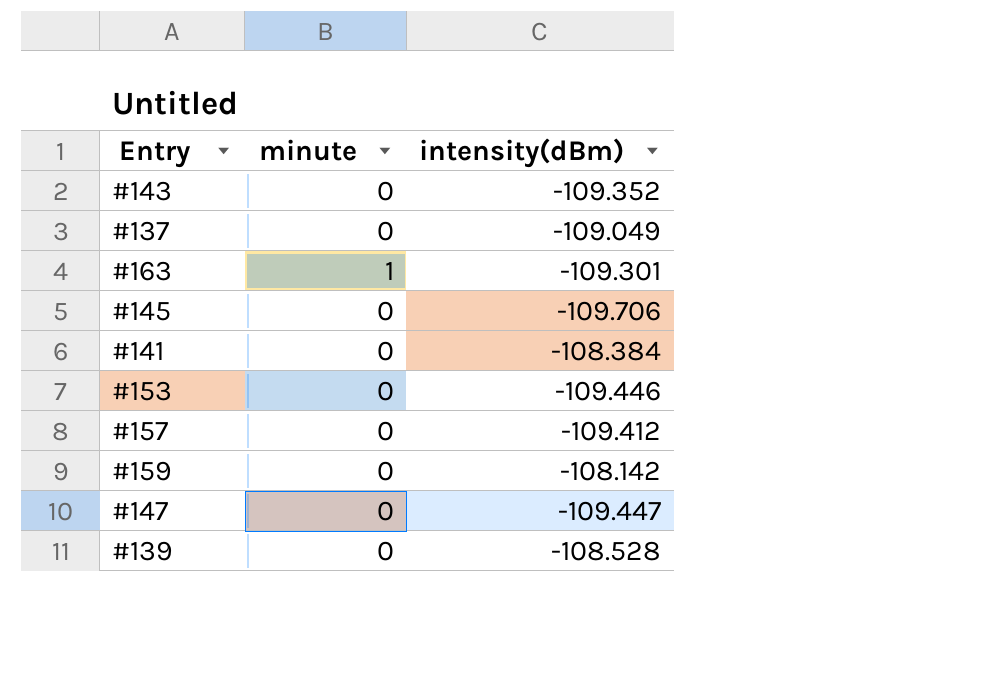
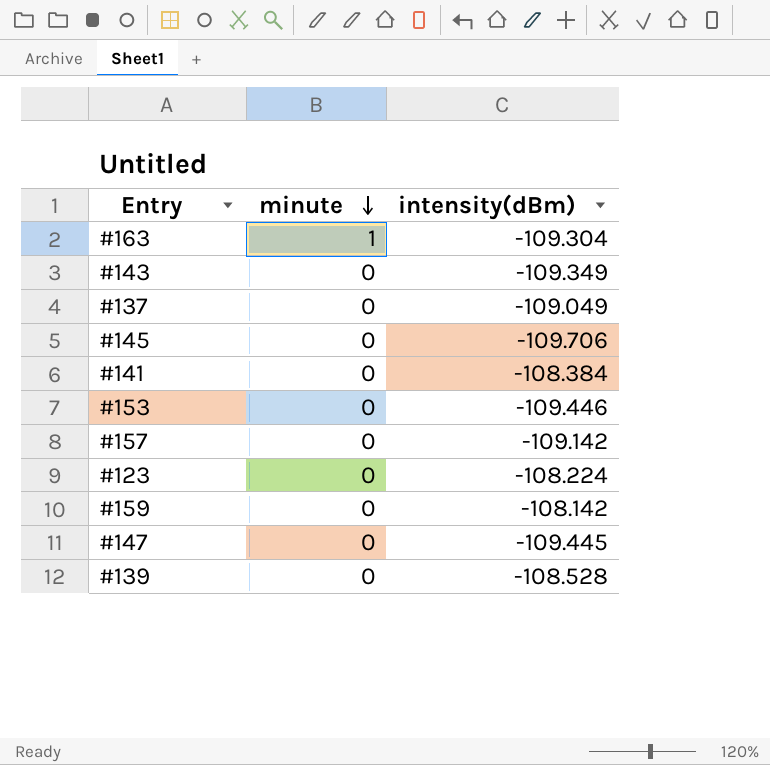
row order: none -> minute descending
#163 | intensity(dBm): -109.301 -> -109.304
#143 | intensity(dBm): -109.352 -> -109.349
#157 | intensity(dBm): -109.412 -> -109.142
row #123: none -> 0 | -108.224
#147 | intensity(dBm): -109.447 -> -109.445

